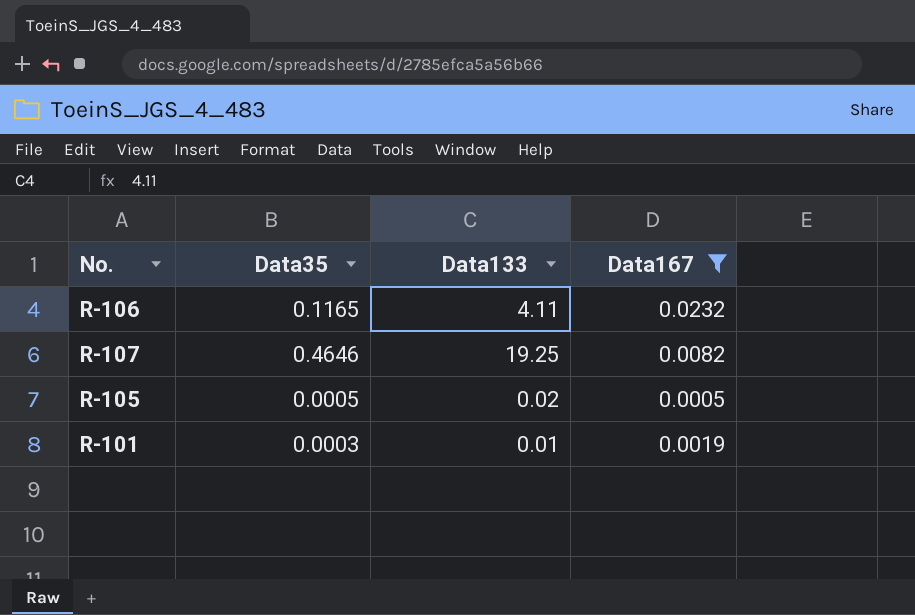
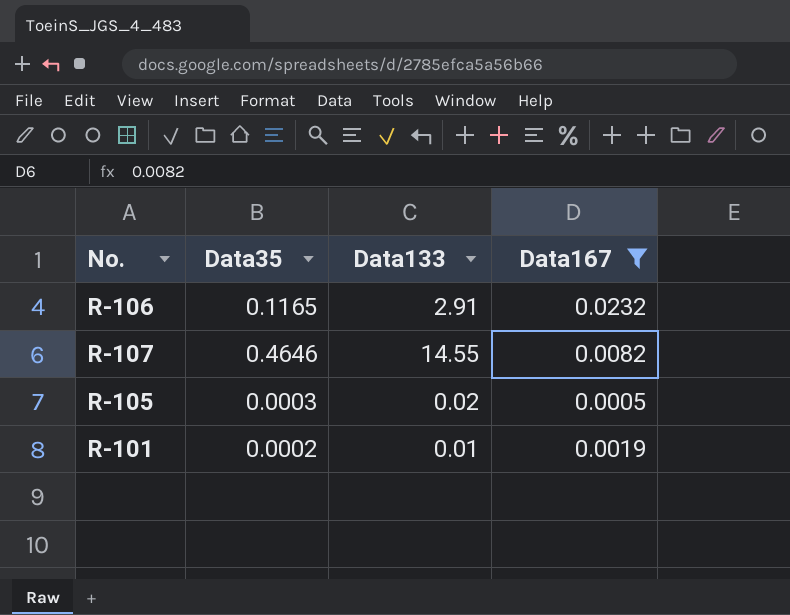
R-106 | Data133: 4.11 -> 2.91
R-107 | Data133: 19.25 -> 14.55
R-105 | Data35: 0.0005 -> 0.0003
R-101 | Data35: 0.0003 -> 0.0002

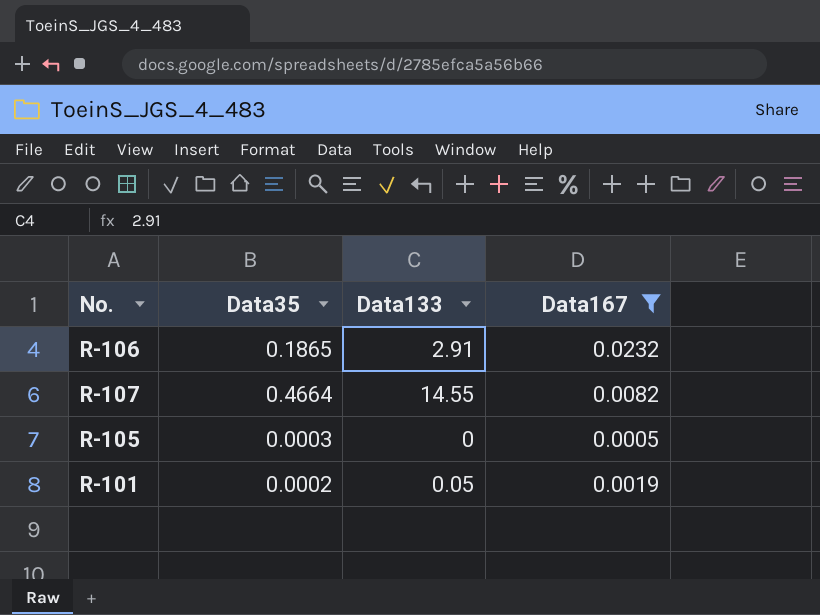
R-106 | Data35: 0.1165 -> 0.1865
R-107 | Data35: 0.4646 -> 0.4664
R-105 | Data133: 0.02 -> 0
R-101 | Data133: 0.01 -> 0.05

